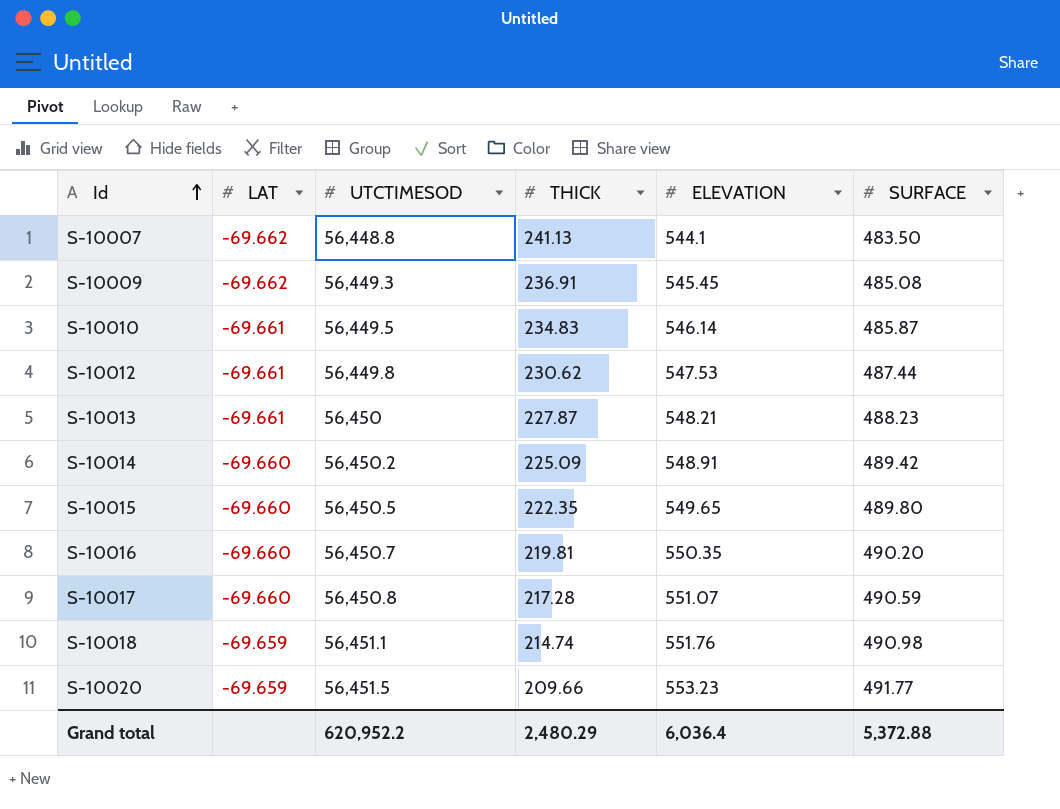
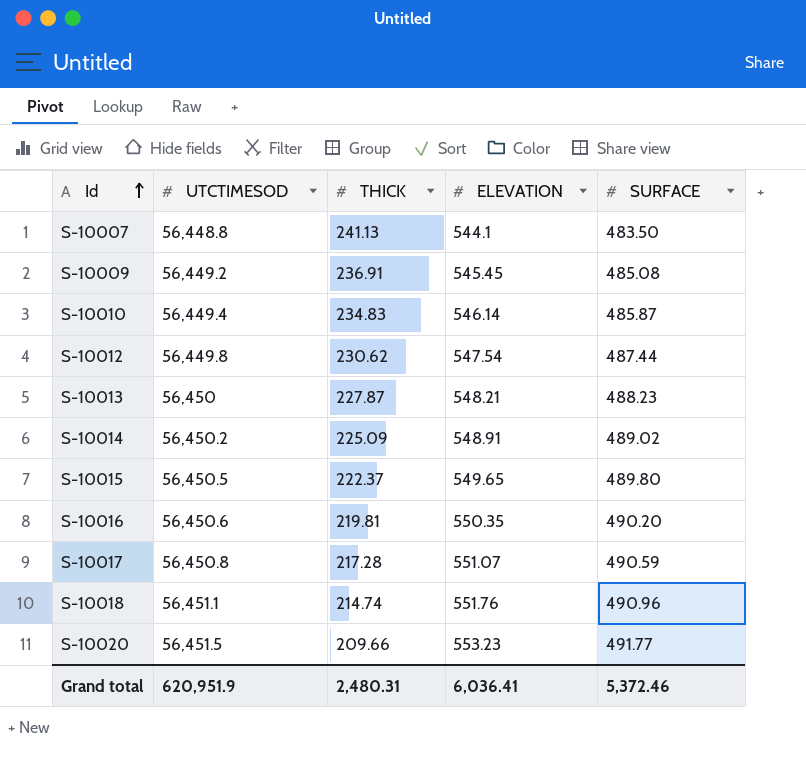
column LAT | position: 2 -> none
S-10009 | UTCTIMESOD: 56,449.3 -> 56,449.2
S-10010 | UTCTIMESOD: 56,449.5 -> 56,449.4
S-10012 | ELEVATION: 547.53 -> 547.54
S-10014 | SURFACE: 489.42 -> 489.02
S-10015 | THICK: 222.35 -> 222.37
S-10016 | UTCTIMESOD: 56,450.7 -> 56,450.6
S-10018 | SURFACE: 490.98 -> 490.96
Grand total | UTCTIMESOD: 620,952.2 -> 620,951.9
Grand total | THICK: 2,480.29 -> 2,480.31
Grand total | ELEVATION: 6,036.4 -> 6,036.41
Grand total | SURFACE: 5,372.88 -> 5,372.46

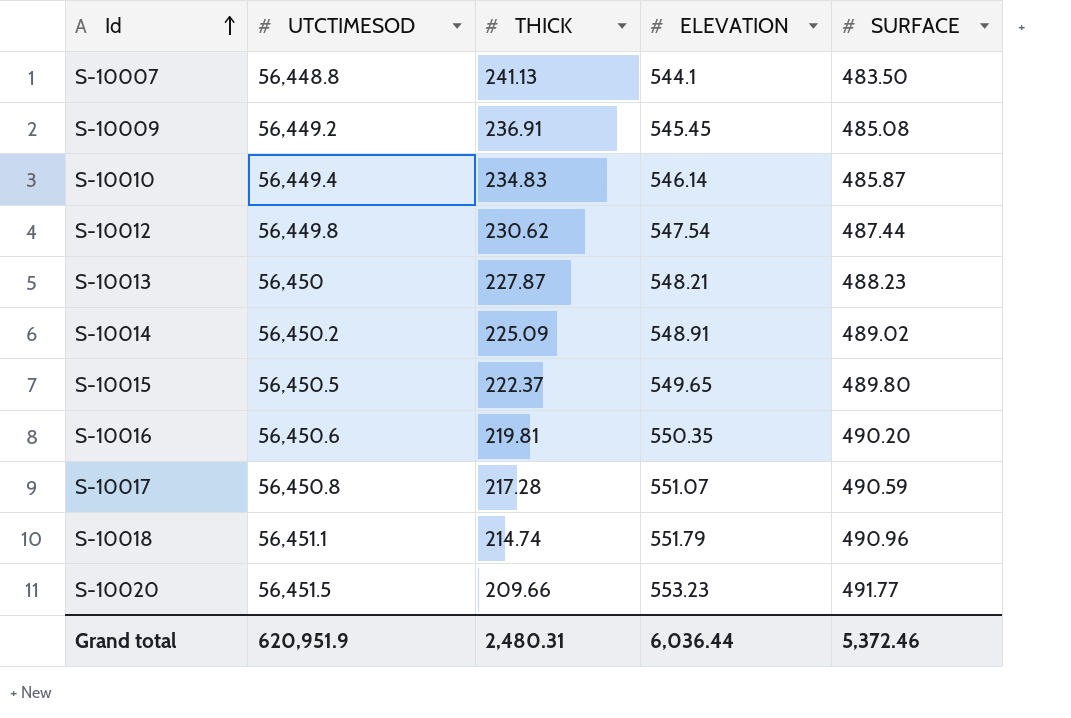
S-10018 | ELEVATION: 551.76 -> 551.79
Grand total | ELEVATION: 6,036.41 -> 6,036.44

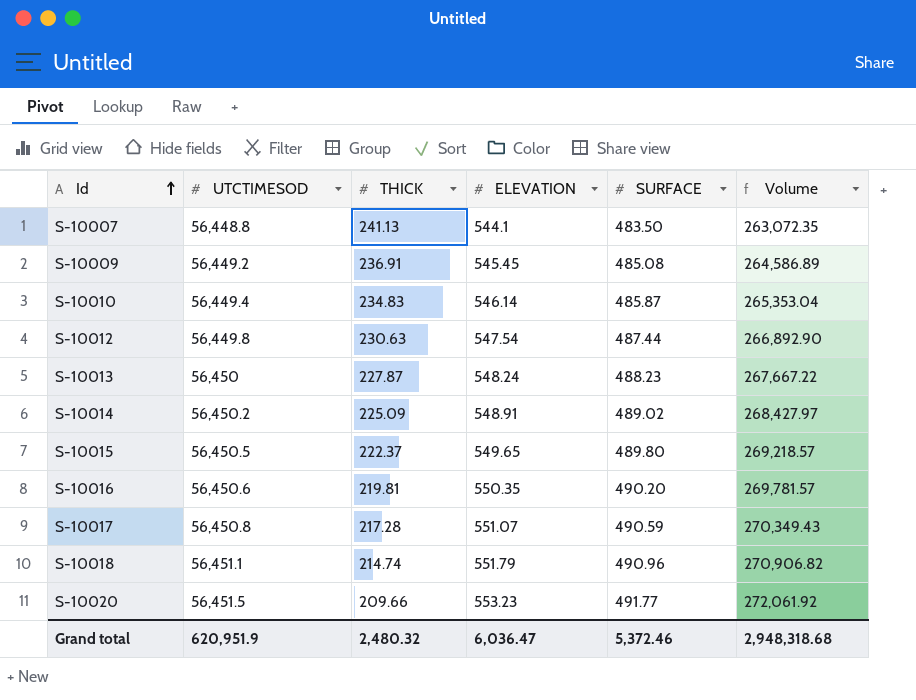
column Volume | formula: none -> [ELEVATION] * [SURFACE]
S-10012 | THICK: 230.62 -> 230.63
S-10013 | ELEVATION: 548.21 -> 548.24
Grand total | THICK: 2,480.31 -> 2,480.32
Grand total | ELEVATION: 6,036.44 -> 6,036.47

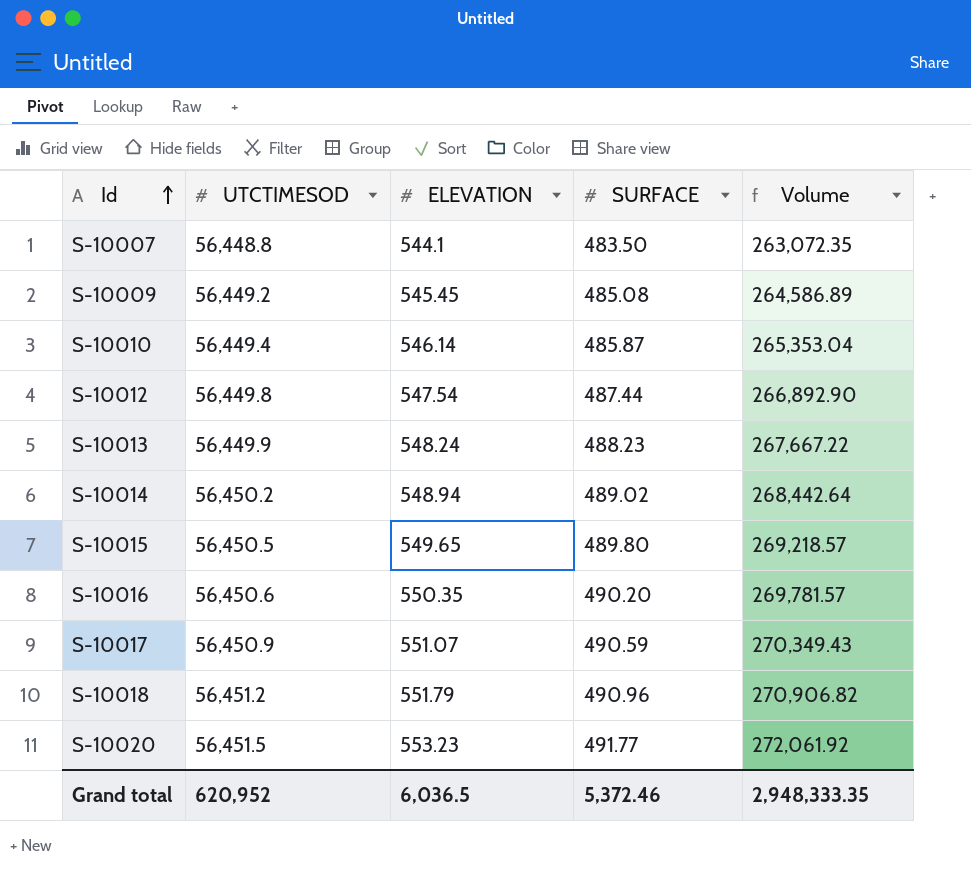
column THICK | position: 3 -> none
S-10013 | UTCTIMESOD: 56,450 -> 56,449.9
S-10014 | ELEVATION: 548.91 -> 548.94
S-10014 | Volume: 268,427.97 -> 268,442.64
S-10017 | UTCTIMESOD: 56,450.8 -> 56,450.9
S-10018 | UTCTIMESOD: 56,451.1 -> 56,451.2
Grand total | UTCTIMESOD: 620,951.9 -> 620,952
Grand total | ELEVATION: 6,036.47 -> 6,036.5
Grand total | Volume: 2,948,318.68 -> 2,948,333.35

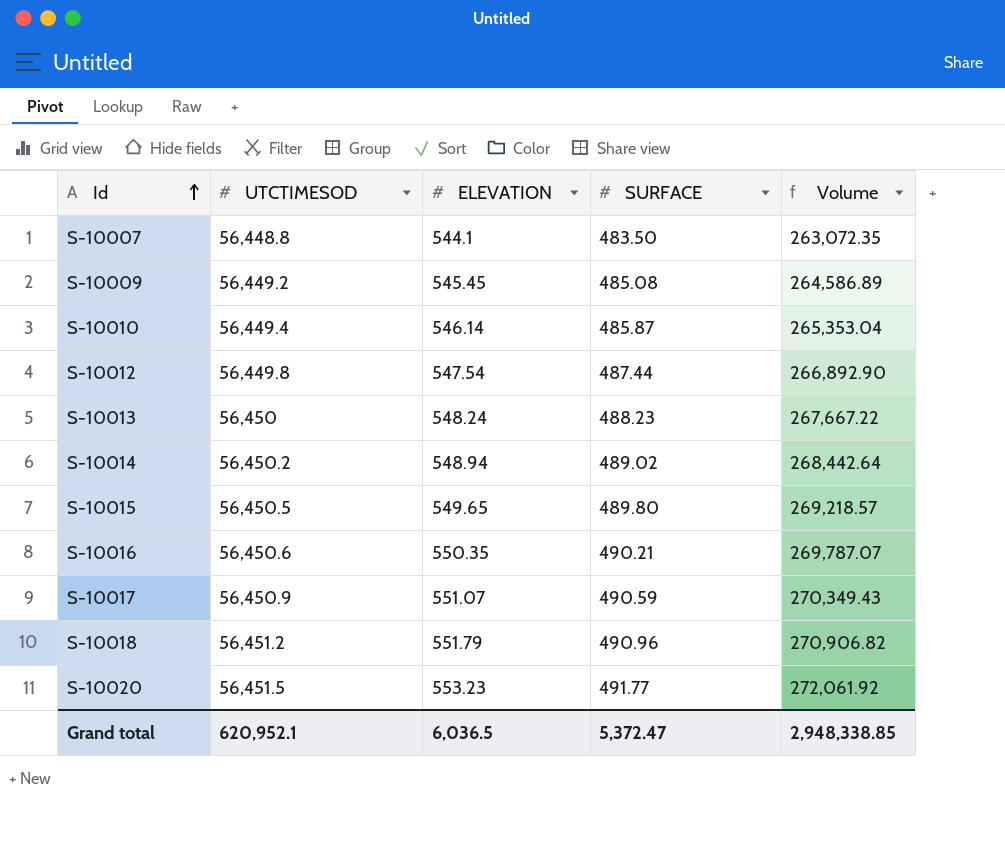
S-10013 | UTCTIMESOD: 56,449.9 -> 56,450
S-10016 | SURFACE: 490.20 -> 490.21
S-10016 | Volume: 269,781.57 -> 269,787.07
Grand total | UTCTIMESOD: 620,952 -> 620,952.1
Grand total | SURFACE: 5,372.46 -> 5,372.47
Grand total | Volume: 2,948,333.35 -> 2,948,338.85

